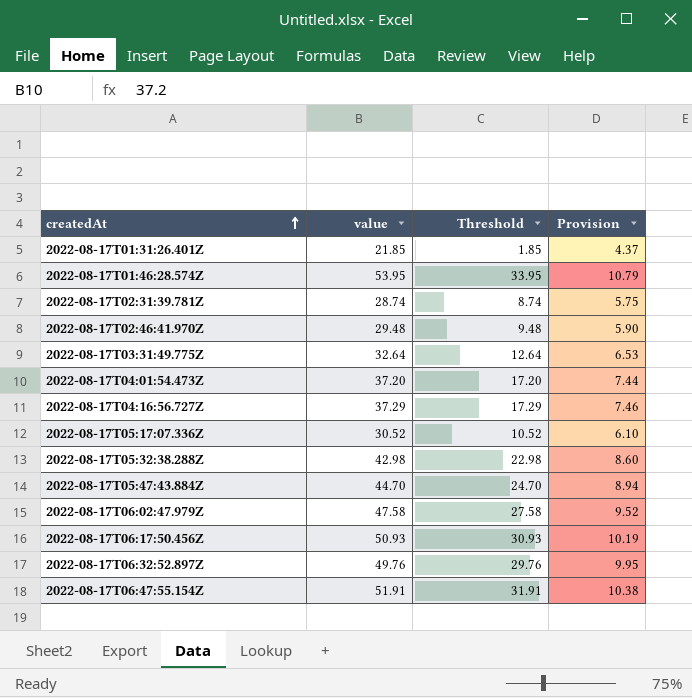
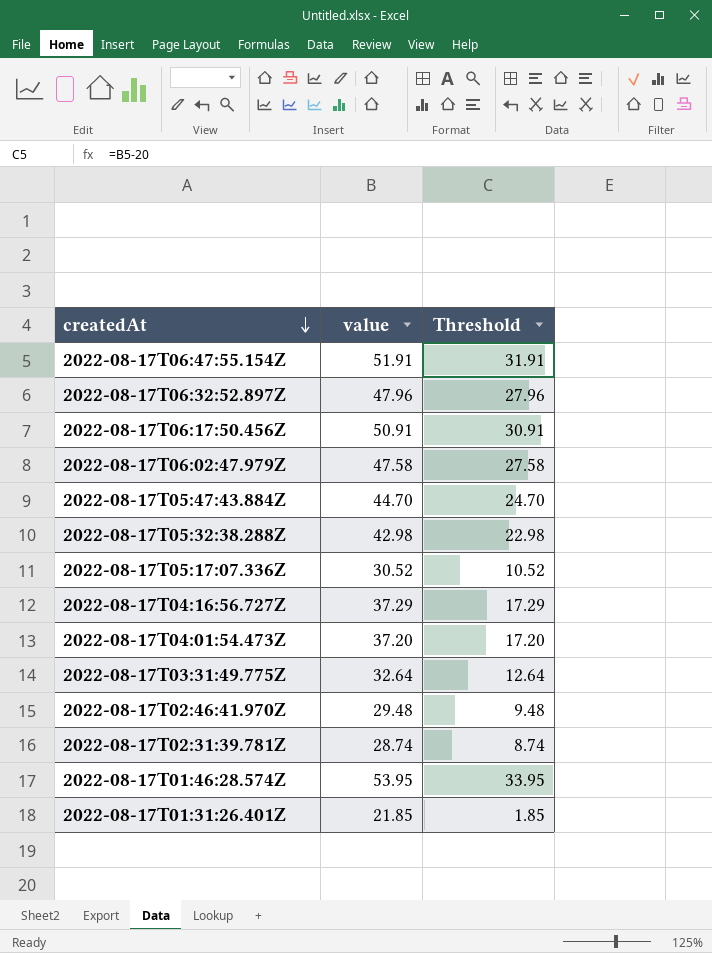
row order: createdAt ascending -> createdAt descending
column Provision | formula: [value] * 0.2 -> none
2022-08-17T06:32:52.897Z | value: 49.76 -> 47.96
2022-08-17T06:32:52.897Z | Threshold: 29.76 -> 27.96
2022-08-17T06:17:50.456Z | value: 50.93 -> 50.91
2022-08-17T06:17:50.456Z | Threshold: 30.93 -> 30.91

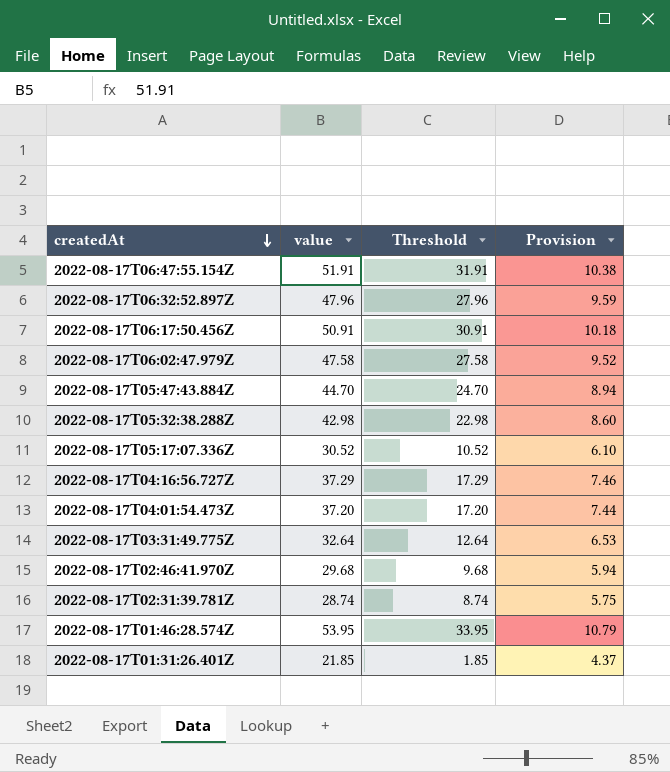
column Provision | formula: none -> [value] * 0.2
2022-08-17T02:46:41.970Z | value: 29.48 -> 29.68
2022-08-17T02:46:41.970Z | Threshold: 9.48 -> 9.68

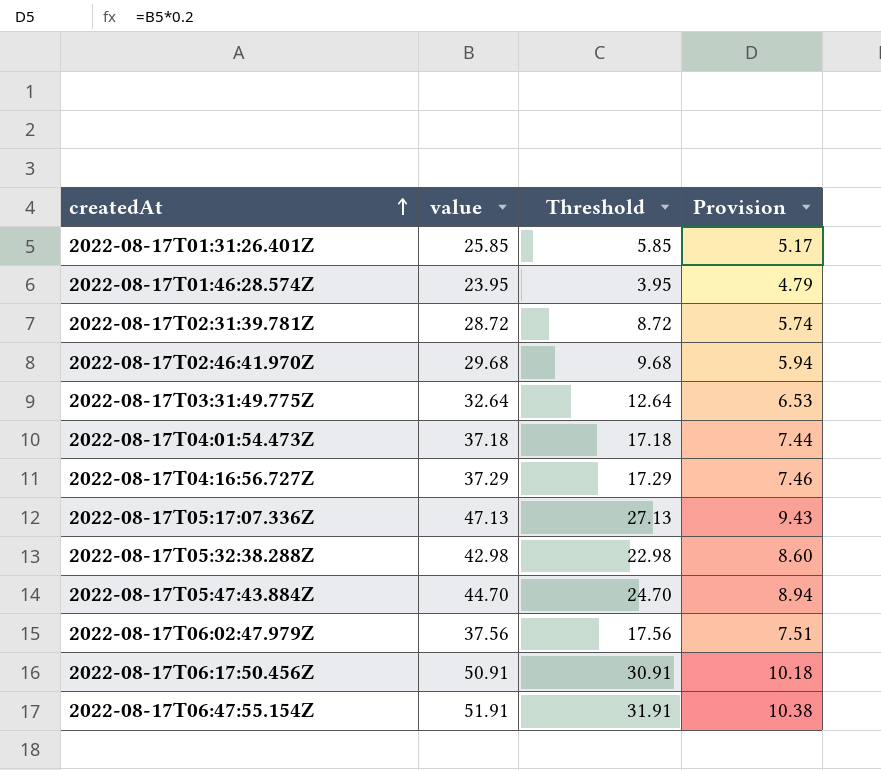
row order: createdAt descending -> createdAt ascending
row 2022-08-17T06:32:52.897Z: 47.96 | 27.96 | 9.59 -> none
2022-08-17T01:31:26.401Z | value: 21.85 -> 25.85
2022-08-17T01:31:26.401Z | Threshold: 1.85 -> 5.85
2022-08-17T01:31:26.401Z | Provision: 4.37 -> 5.17
2022-08-17T01:46:28.574Z | value: 53.95 -> 23.95
2022-08-17T01:46:28.574Z | Threshold: 33.95 -> 3.95
2022-08-17T01:46:28.574Z | Provision: 10.79 -> 4.79
2022-08-17T02:31:39.781Z | value: 28.74 -> 28.72
2022-08-17T02:31:39.781Z | Threshold: 8.74 -> 8.72
2022-08-17T02:31:39.781Z | Provision: 5.75 -> 5.74
2022-08-17T04:01:54.473Z | value: 37.20 -> 37.18
2022-08-17T04:01:54.473Z | Threshold: 17.20 -> 17.18
2022-08-17T05:17:07.336Z | value: 30.52 -> 47.13
2022-08-17T05:17:07.336Z | Threshold: 10.52 -> 27.13
2022-08-17T05:17:07.336Z | Provision: 6.10 -> 9.43
2022-08-17T06:02:47.979Z | value: 47.58 -> 37.56
2022-08-17T06:02:47.979Z | Threshold: 27.58 -> 17.56
2022-08-17T06:02:47.979Z | Provision: 9.52 -> 7.51

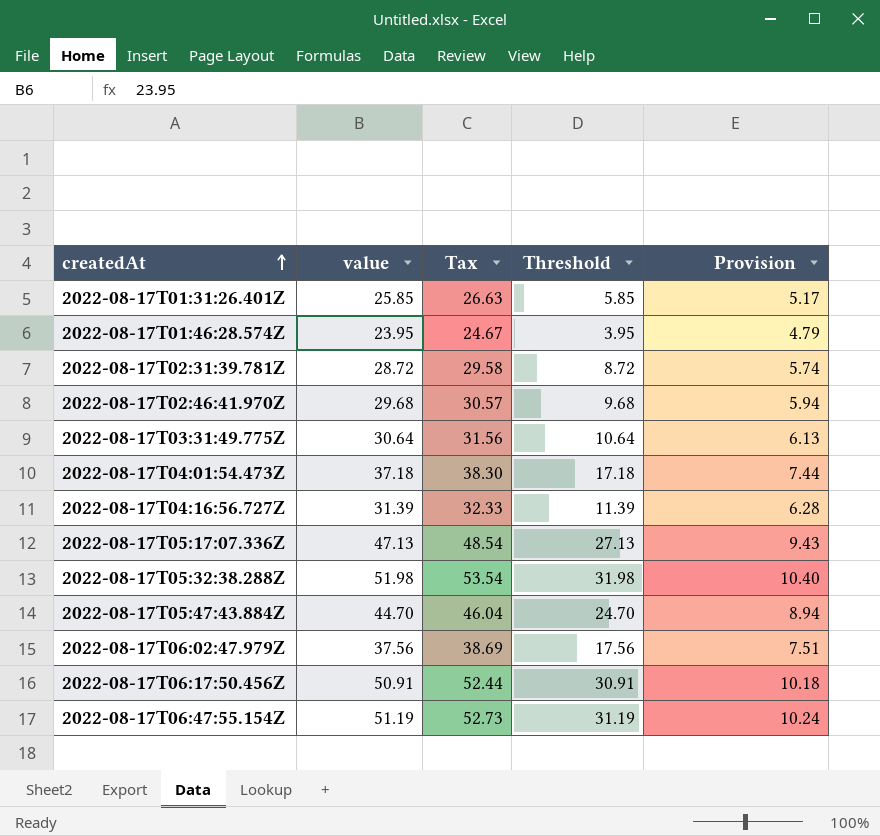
column Tax | formula: none -> [value] * 1.03
2022-08-17T03:31:49.775Z | value: 32.64 -> 30.64
2022-08-17T03:31:49.775Z | Threshold: 12.64 -> 10.64
2022-08-17T03:31:49.775Z | Provision: 6.53 -> 6.13
2022-08-17T04:16:56.727Z | value: 37.29 -> 31.39
2022-08-17T04:16:56.727Z | Threshold: 17.29 -> 11.39
2022-08-17T04:16:56.727Z | Provision: 7.46 -> 6.28
2022-08-17T05:32:38.288Z | value: 42.98 -> 51.98
2022-08-17T05:32:38.288Z | Threshold: 22.98 -> 31.98
2022-08-17T05:32:38.288Z | Provision: 8.60 -> 10.40
2022-08-17T06:47:55.154Z | value: 51.91 -> 51.19
2022-08-17T06:47:55.154Z | Threshold: 31.91 -> 31.19
2022-08-17T06:47:55.154Z | Provision: 10.38 -> 10.24

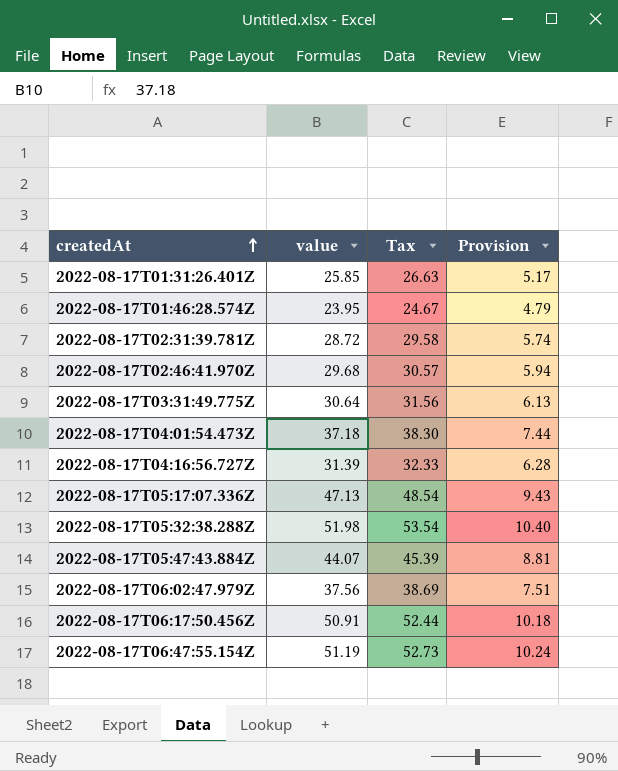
column Threshold | formula: [value] - 20 -> none
2022-08-17T05:47:43.884Z | value: 44.70 -> 44.07
2022-08-17T05:47:43.884Z | Tax: 46.04 -> 45.39
2022-08-17T05:47:43.884Z | Provision: 8.94 -> 8.81

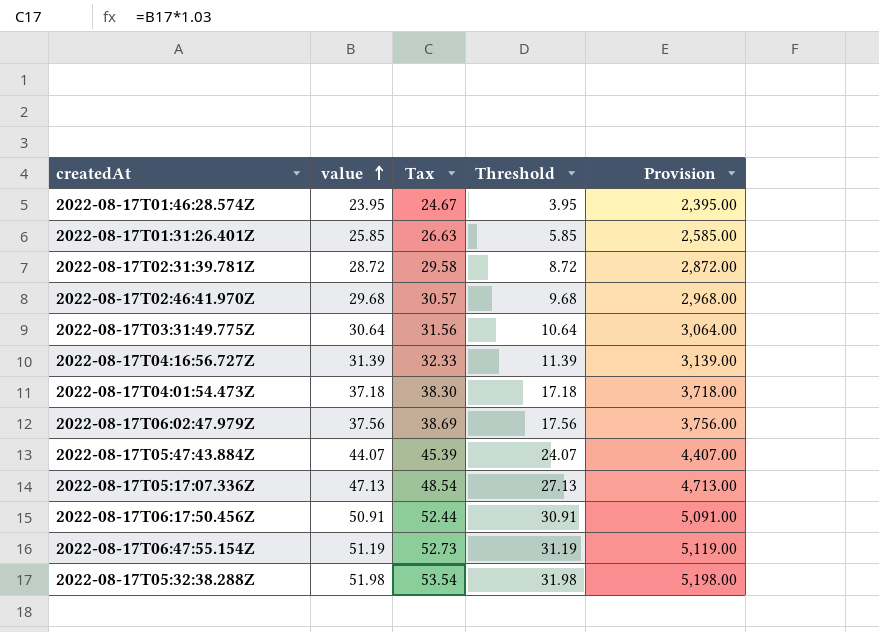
row order: createdAt ascending -> value ascending
column Threshold | formula: none -> [value] - 20
column Provision | formula: [value] * 0.2 -> [value] * 100

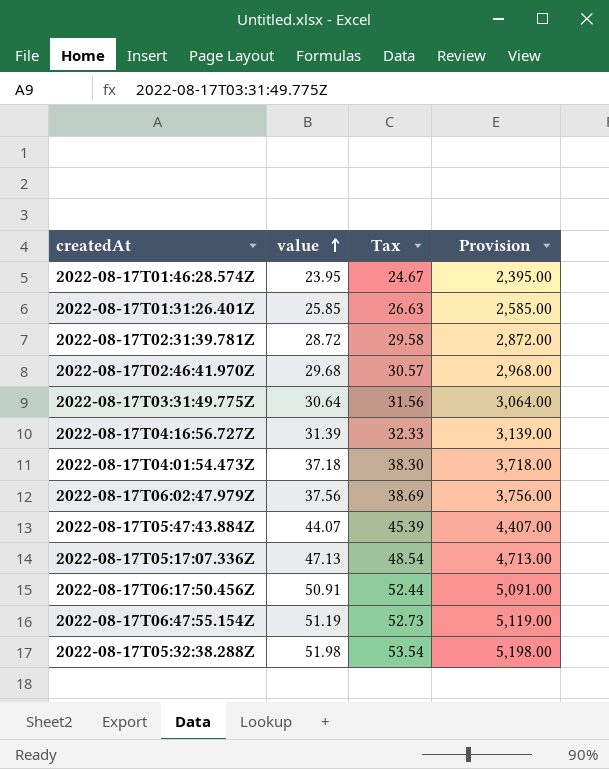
column Threshold | formula: [value] - 20 -> none

